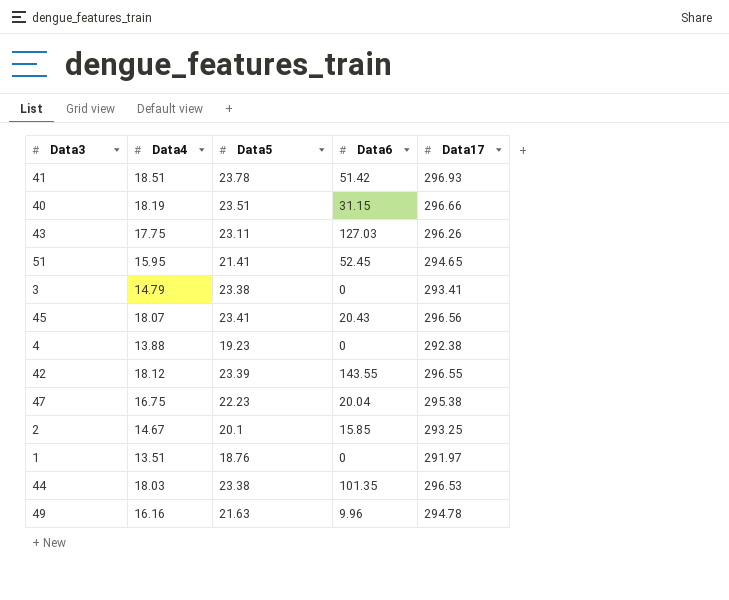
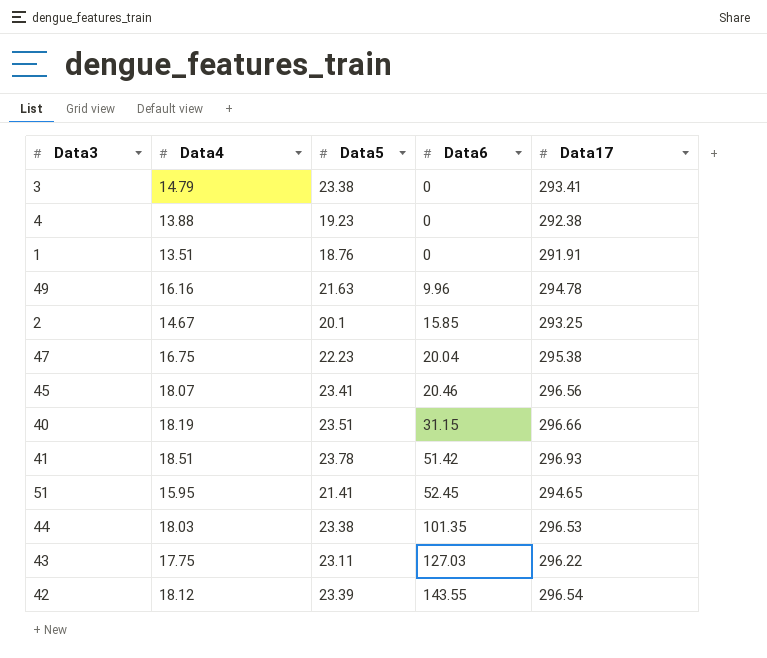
row order: none -> Data6 ascending
1 | Data17: 291.97 -> 291.91
45 | Data6: 20.43 -> 20.46
43 | Data17: 296.26 -> 296.22
42 | Data17: 296.55 -> 296.54

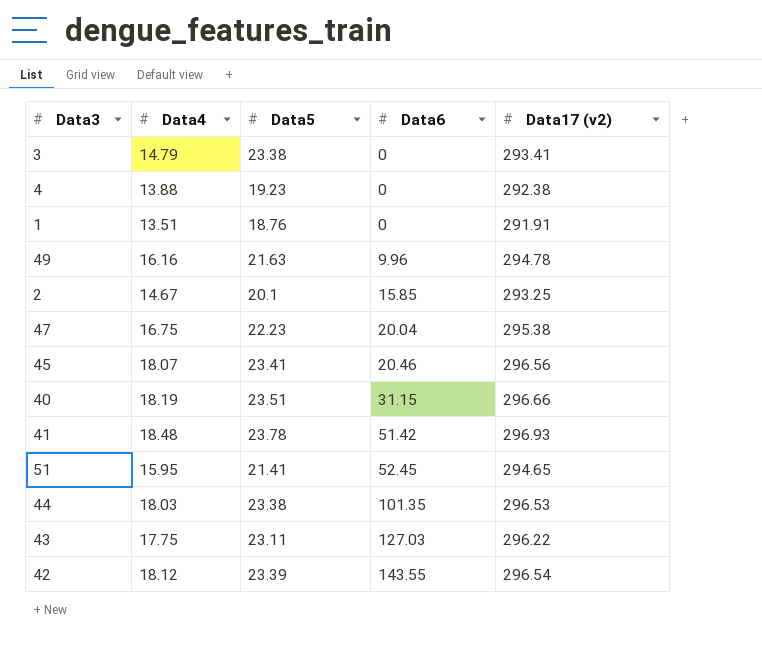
column name: Data17 -> Data17 (v2)
41 | Data4: 18.51 -> 18.48

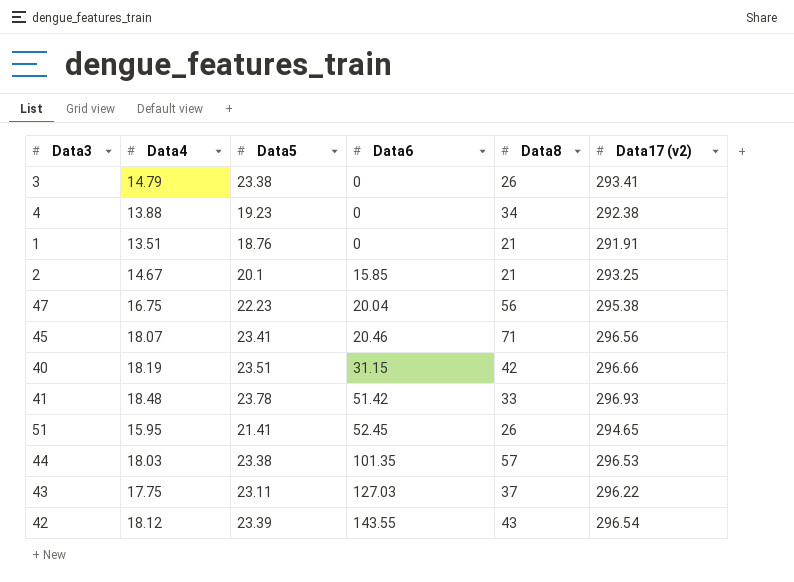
column Data8 | position: none -> 5
row 49: 16.16 | 21.63 | 9.96 | 294.78 -> none

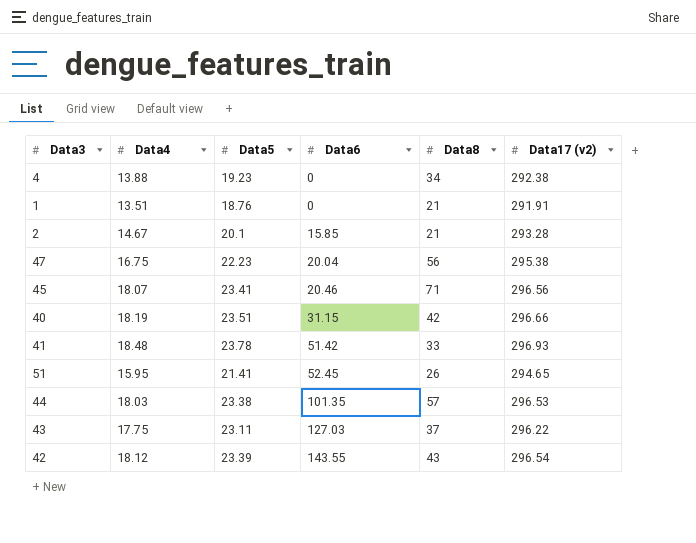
row 3: 14.79 | 23.38 | 0 | 26 | 293.41 -> none
2 | Data17 (v2): 293.25 -> 293.28

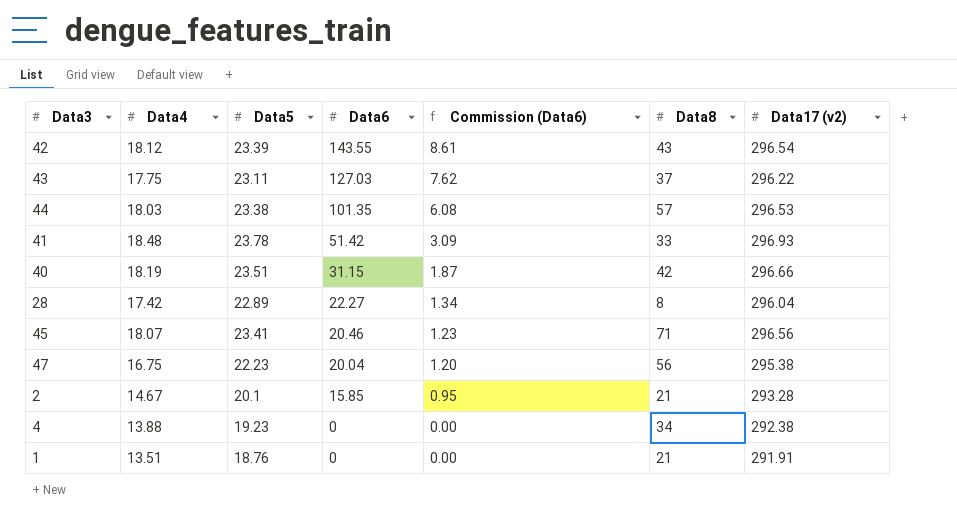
row order: Data6 ascending -> Data6 descending
column Commission (Data6) | formula: none -> [Data6] * 0.06
row 51: 15.95 | 21.41 | 52.45 | 26 | 294.65 -> none
row 28: none -> 17.42 | 22.89 | 22.27 | 1.34 | 8 | 296.04

